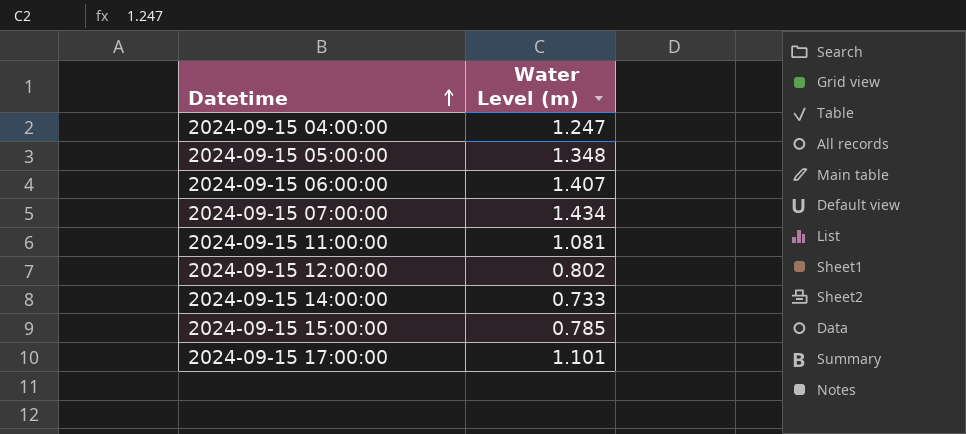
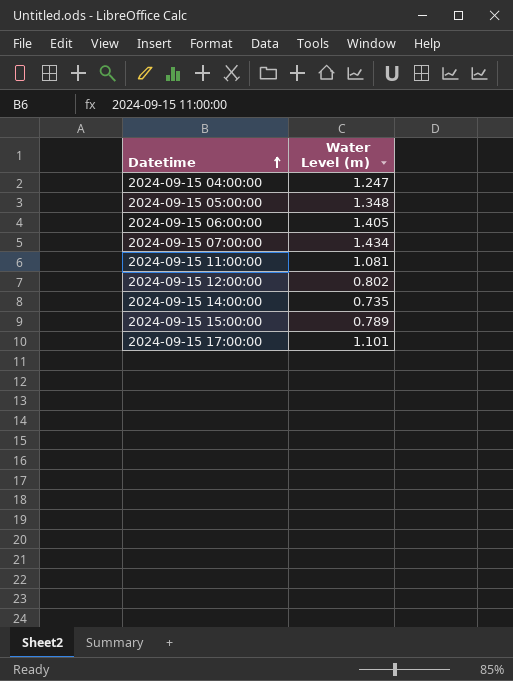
2024-09-15 06:00:00 | Water Level (m): 1.407 -> 1.405
2024-09-15 14:00:00 | Water Level (m): 0.733 -> 0.735
2024-09-15 15:00:00 | Water Level (m): 0.785 -> 0.789

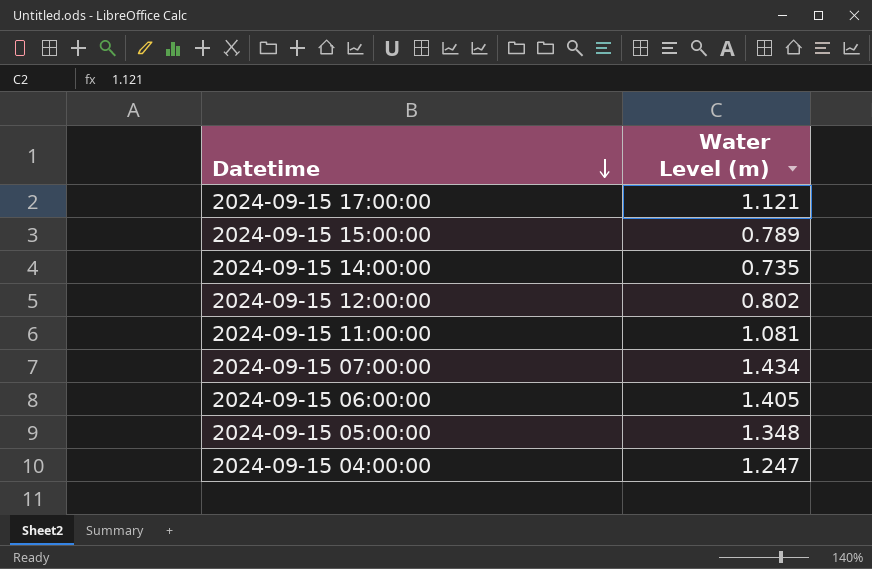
row order: Datetime ascending -> Datetime descending
2024-09-15 17:00:00 | Water Level (m): 1.101 -> 1.121

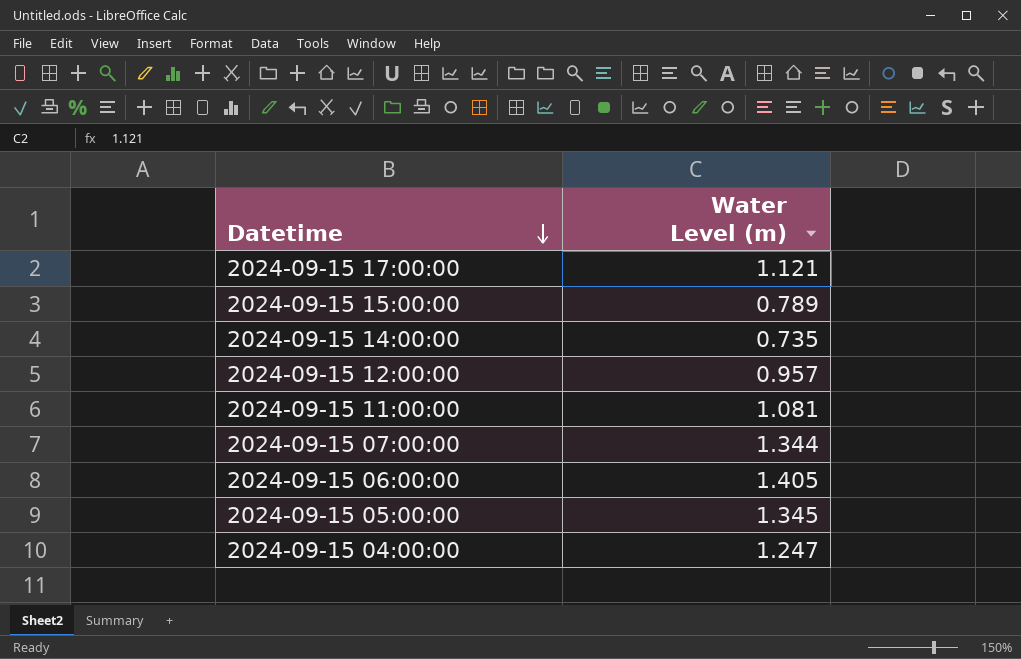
2024-09-15 12:00:00 | Water Level (m): 0.802 -> 0.957
2024-09-15 07:00:00 | Water Level (m): 1.434 -> 1.344
2024-09-15 05:00:00 | Water Level (m): 1.348 -> 1.345

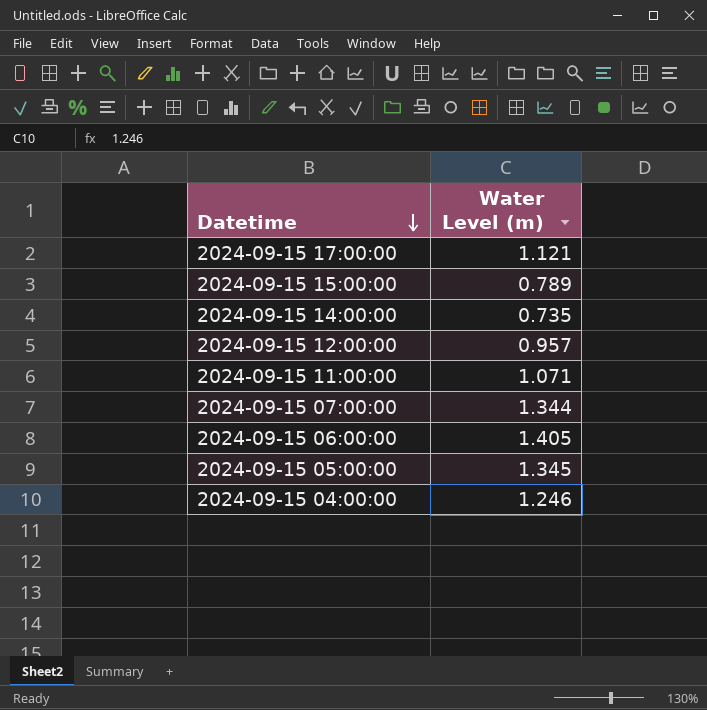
2024-09-15 11:00:00 | Water Level (m): 1.081 -> 1.071
2024-09-15 04:00:00 | Water Level (m): 1.247 -> 1.246

